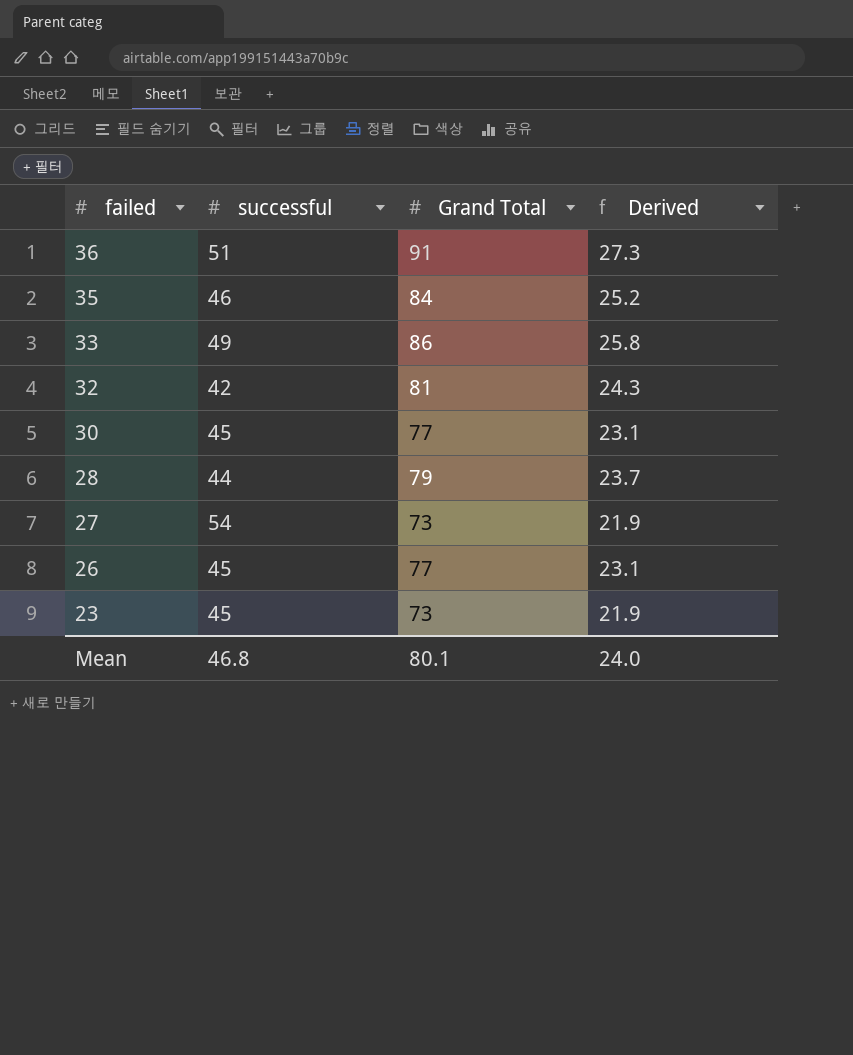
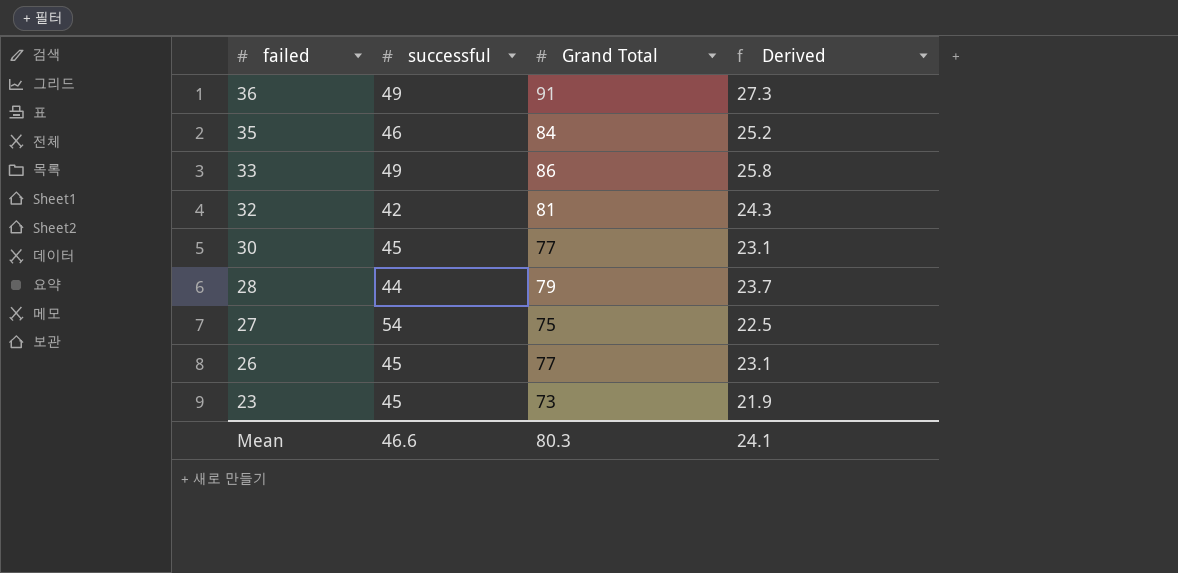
36 | successful: 51 -> 49
27 | Grand Total: 73 -> 75
27 | Derived: 21.9 -> 22.5
Mean | successful: 46.8 -> 46.6
Mean | Grand Total: 80.1 -> 80.3
Mean | Derived: 24.0 -> 24.1

